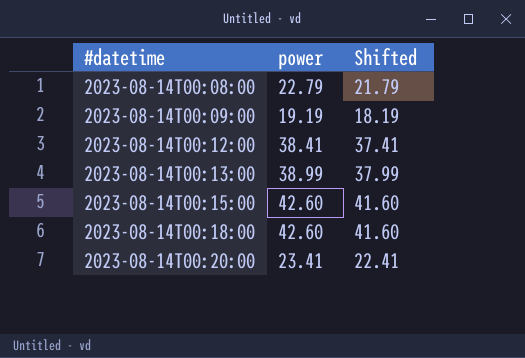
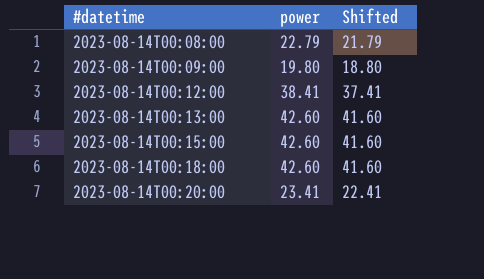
2023-08-14T00:09:00 | power: 19.19 -> 19.80
2023-08-14T00:09:00 | Shifted: 18.19 -> 18.80
2023-08-14T00:13:00 | power: 38.99 -> 42.60
2023-08-14T00:13:00 | Shifted: 37.99 -> 41.60

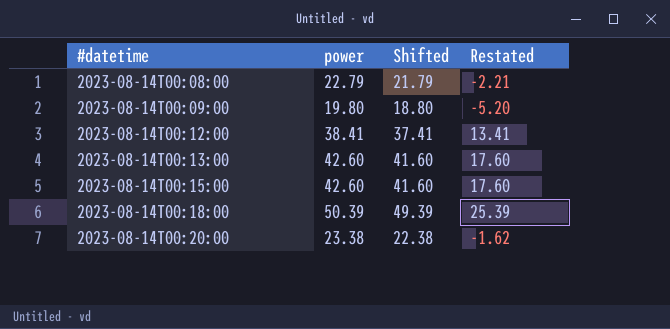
column Restated | formula: none -> [power] - 25
2023-08-14T00:18:00 | power: 42.60 -> 50.39
2023-08-14T00:18:00 | Shifted: 41.60 -> 49.39
2023-08-14T00:20:00 | power: 23.41 -> 23.38
2023-08-14T00:20:00 | Shifted: 22.41 -> 22.38

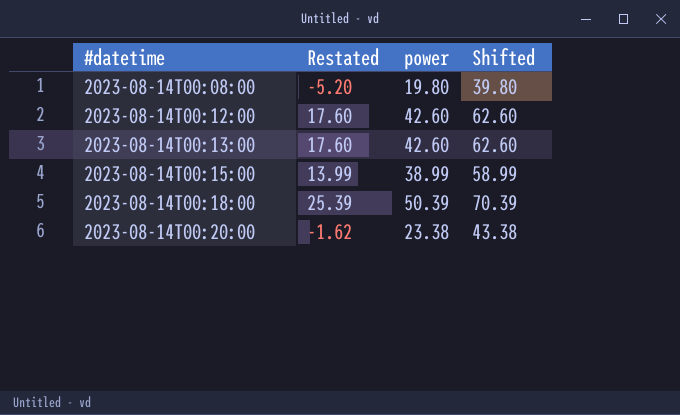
column Restated | position: 4 -> 2
column Shifted | formula: [power] - 1 -> [power] + 20
row 2023-08-14T00:09:00: 19.80 | 18.80 | -5.20 -> none
2023-08-14T00:08:00 | Restated: -2.21 -> -5.20
2023-08-14T00:08:00 | power: 22.79 -> 19.80
2023-08-14T00:12:00 | Restated: 13.41 -> 17.60
2023-08-14T00:12:00 | power: 38.41 -> 42.60
2023-08-14T00:15:00 | Restated: 17.60 -> 13.99
2023-08-14T00:15:00 | power: 42.60 -> 38.99

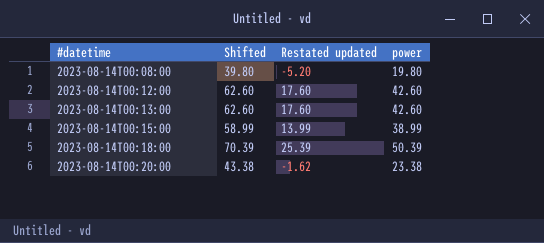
column Shifted | position: 4 -> 2
column name: Restated -> Restated updated

